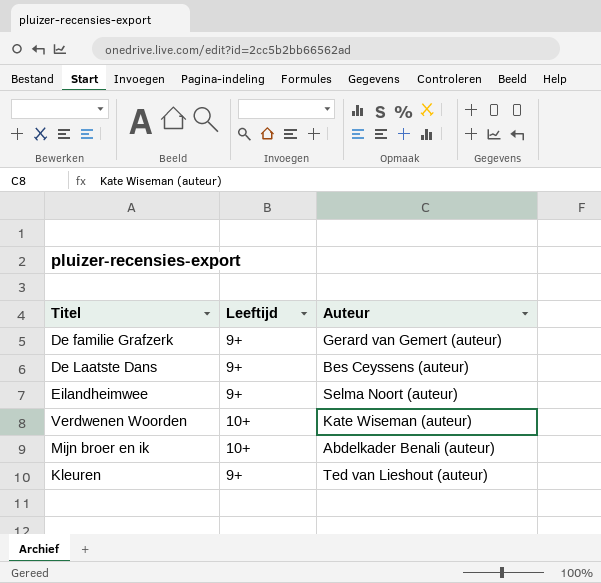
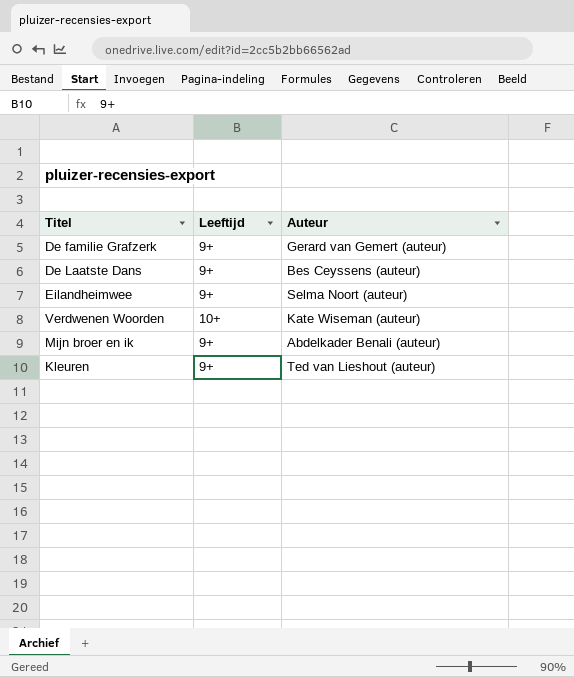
Mijn broer en ik | Leeftijd: 10+ -> 9+

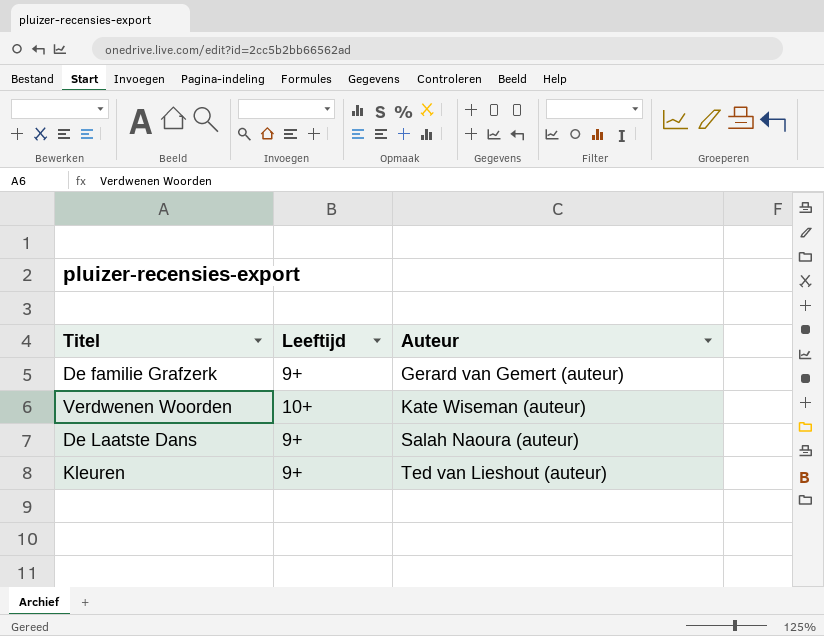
row order: none -> Auteur ascending
row Eilandheimwee: 9+ | Selma Noort (auteur) -> none
row Mijn broer en ik: 9+ | Abdelkader Benali (auteur) -> none
De Laatste Dans | Auteur: Bes Ceyssens (auteur) -> Salah Naoura (auteur)

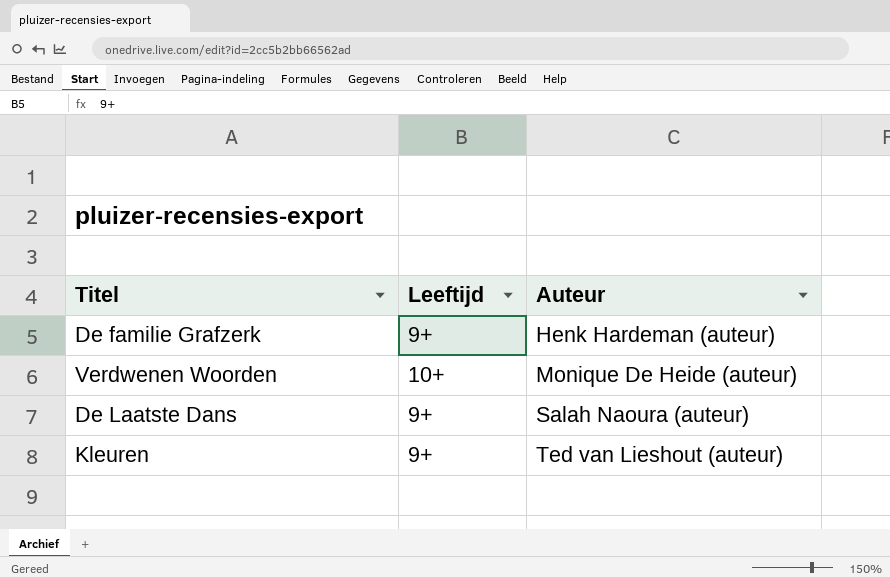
De familie Grafzerk | Auteur: Gerard van Gemert (auteur) -> Henk Hardeman (auteur)
Verdwenen Woorden | Auteur: Kate Wiseman (auteur) -> Monique De Heide (auteur)

